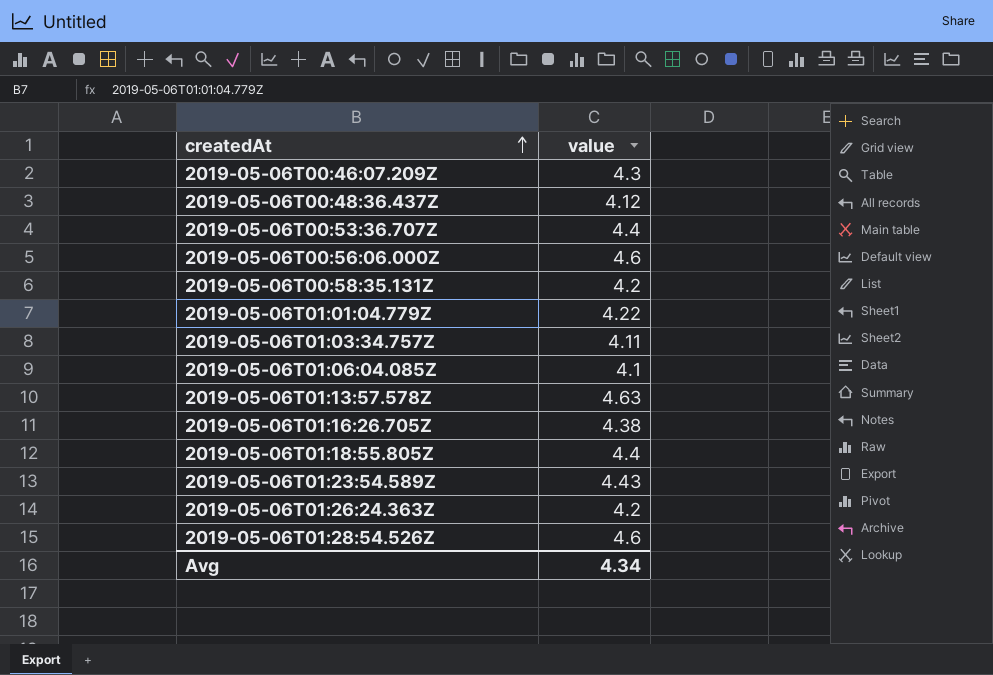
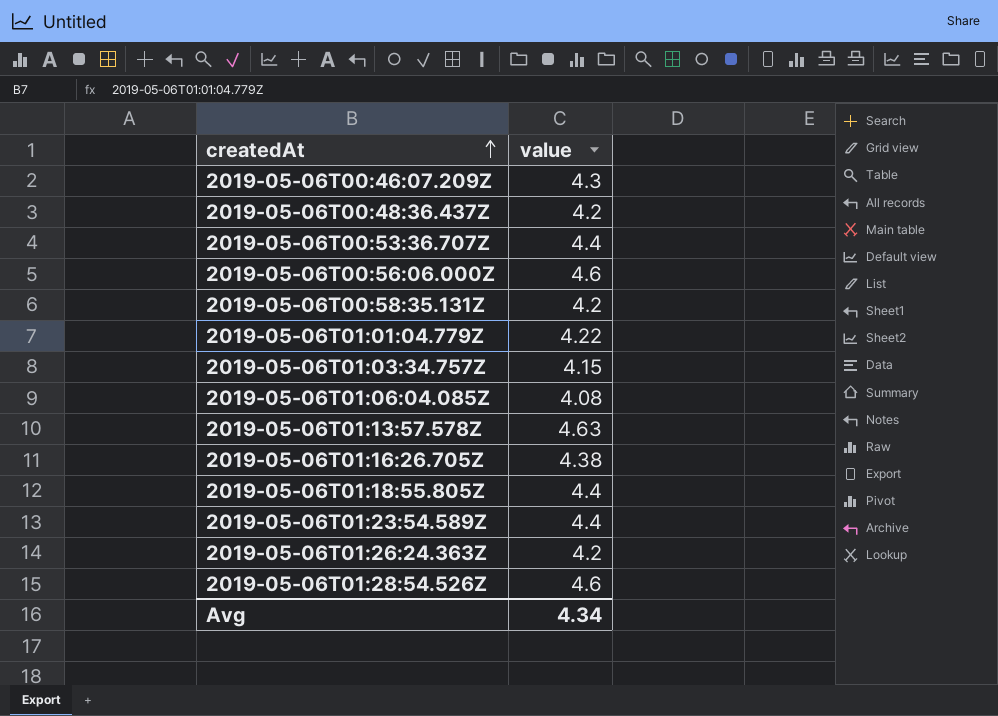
2019-05-06T00:48:36.437Z | value: 4.12 -> 4.2
2019-05-06T01:03:34.757Z | value: 4.11 -> 4.15
2019-05-06T01:06:04.085Z | value: 4.1 -> 4.08
2019-05-06T01:23:54.589Z | value: 4.43 -> 4.4

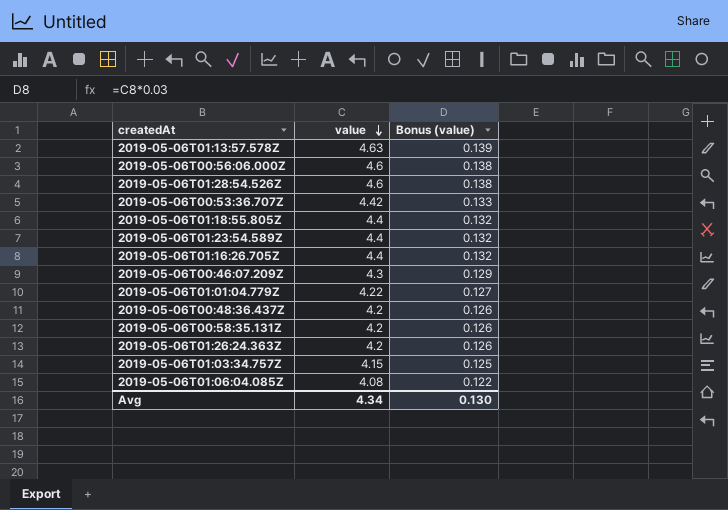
row order: createdAt ascending -> value descending
column Bonus (value) | formula: none -> [value] * 0.03
2019-05-06T00:53:36.707Z | value: 4.4 -> 4.42
2019-05-06T01:16:26.705Z | value: 4.38 -> 4.4

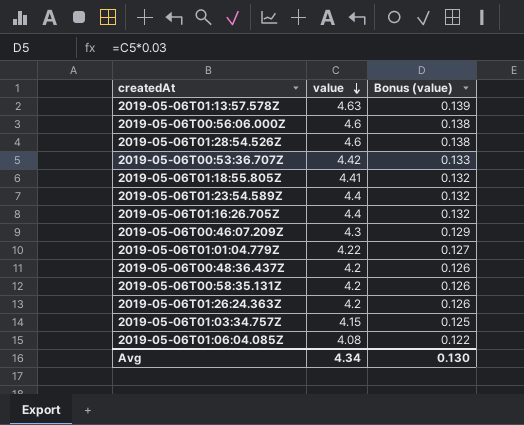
2019-05-06T01:18:55.805Z | value: 4.4 -> 4.41

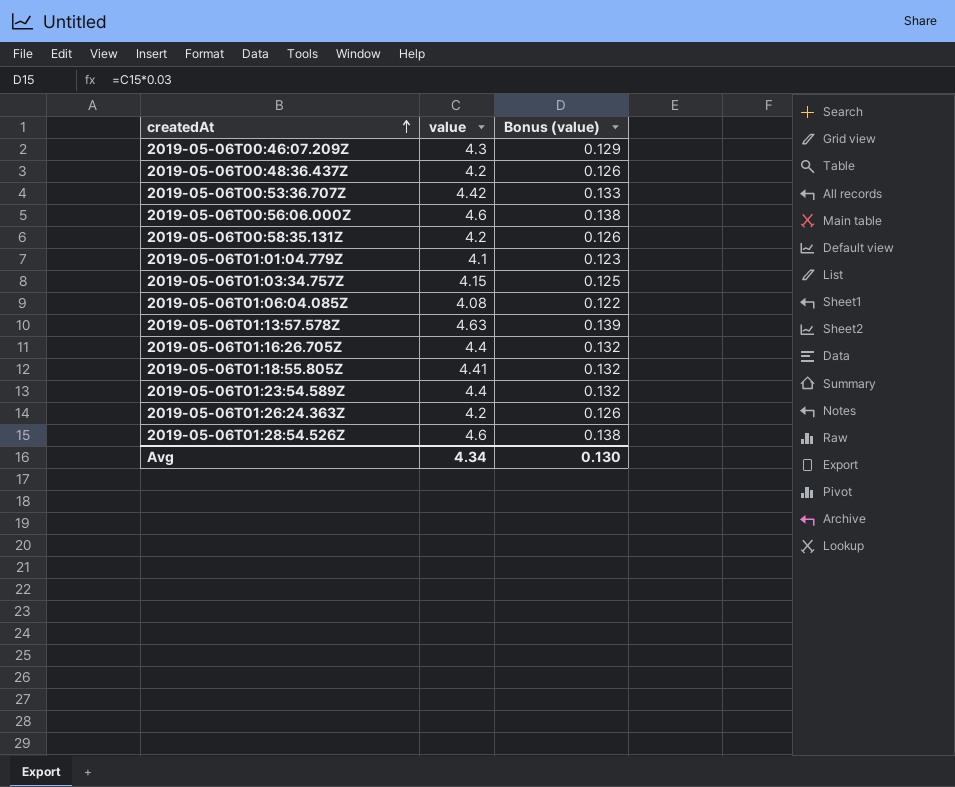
row order: value descending -> createdAt ascending
2019-05-06T01:01:04.779Z | value: 4.22 -> 4.1
2019-05-06T01:01:04.779Z | Bonus (value): 0.127 -> 0.123

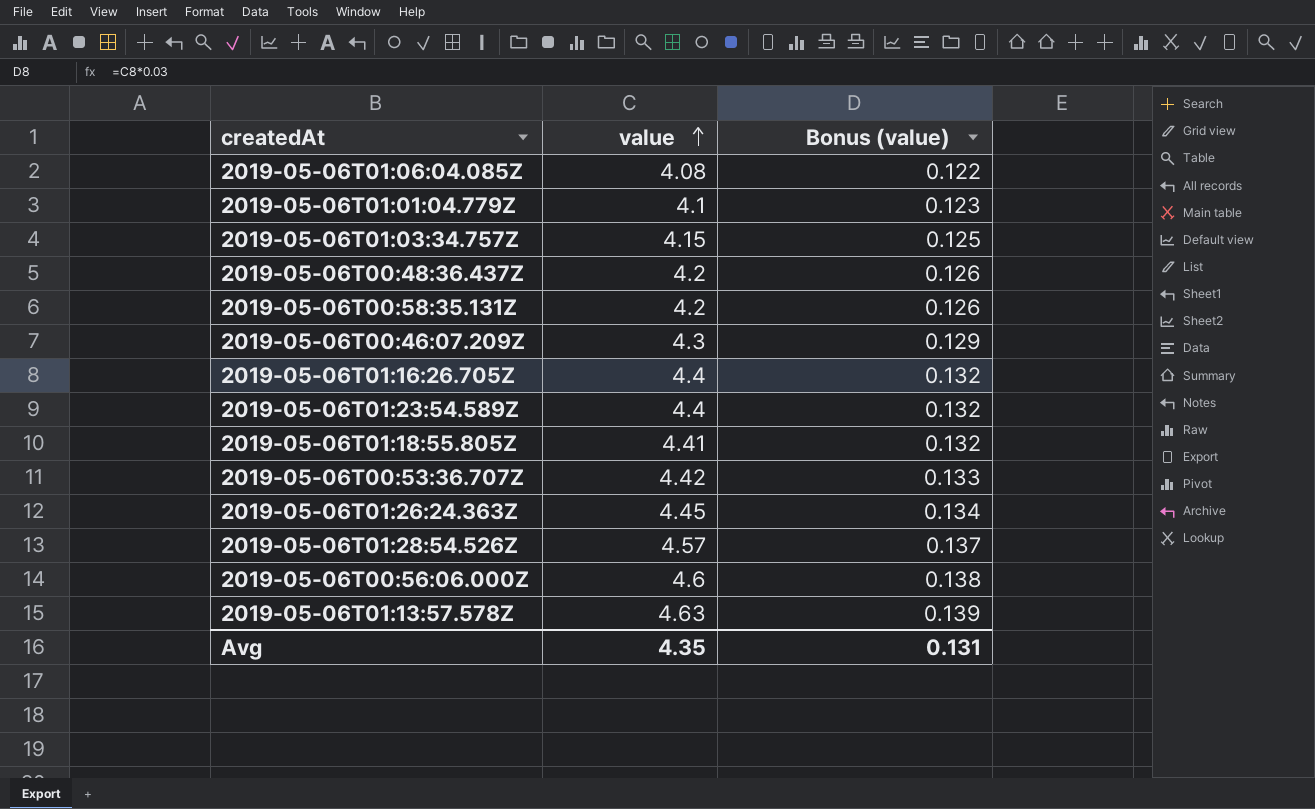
row order: createdAt ascending -> value ascending
2019-05-06T01:26:24.363Z | value: 4.2 -> 4.45
2019-05-06T01:26:24.363Z | Bonus (value): 0.126 -> 0.134
2019-05-06T01:28:54.526Z | value: 4.6 -> 4.57
2019-05-06T01:28:54.526Z | Bonus (value): 0.138 -> 0.137
Avg | value: 4.34 -> 4.35
Avg | Bonus (value): 0.130 -> 0.131

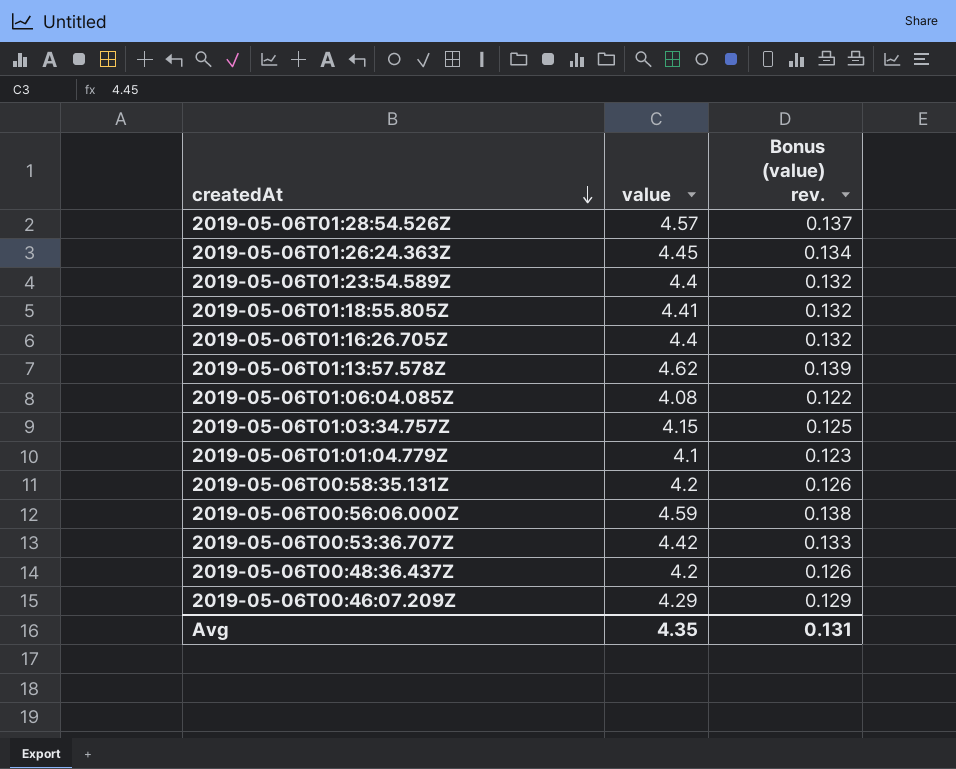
row order: value ascending -> createdAt descending
column name: Bonus (value) -> Bonus (value) rev.
2019-05-06T01:13:57.578Z | value: 4.63 -> 4.62
2019-05-06T00:56:06.000Z | value: 4.6 -> 4.59
2019-05-06T00:46:07.209Z | value: 4.3 -> 4.29

